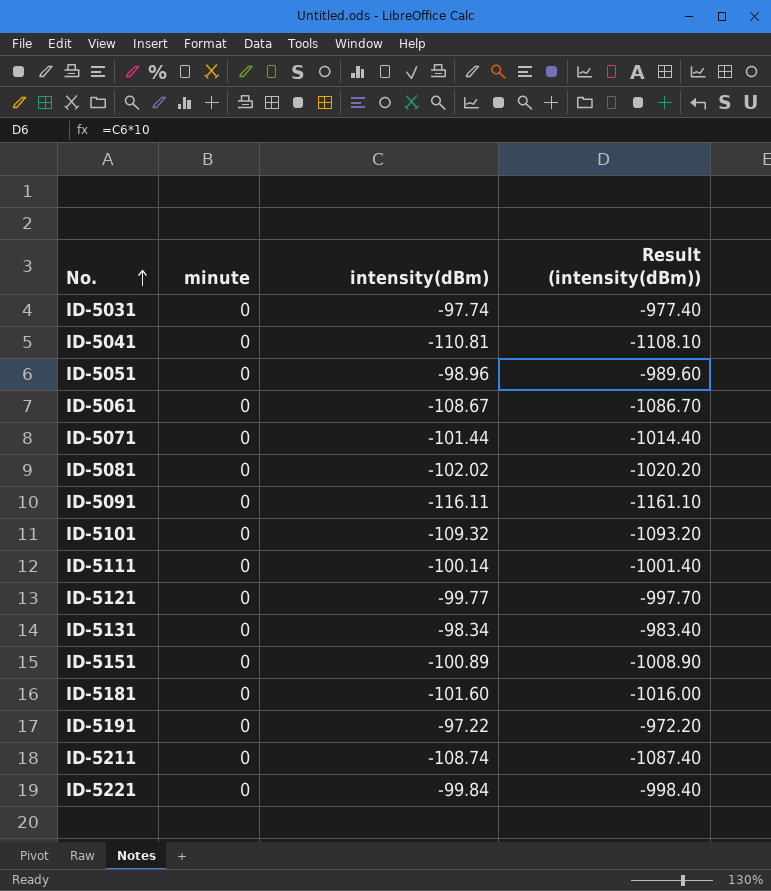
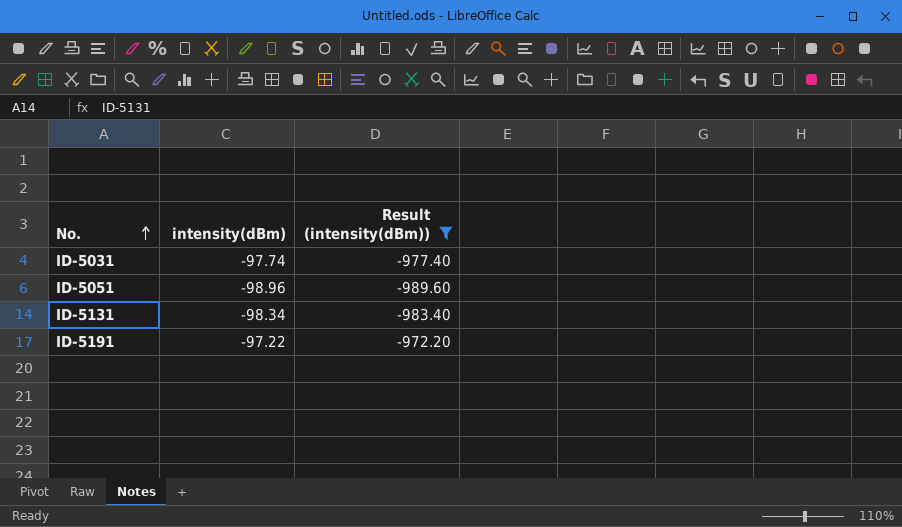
filter: none -> Result (intensity(dBm)) >= -989.60
column minute | position: 2 -> none

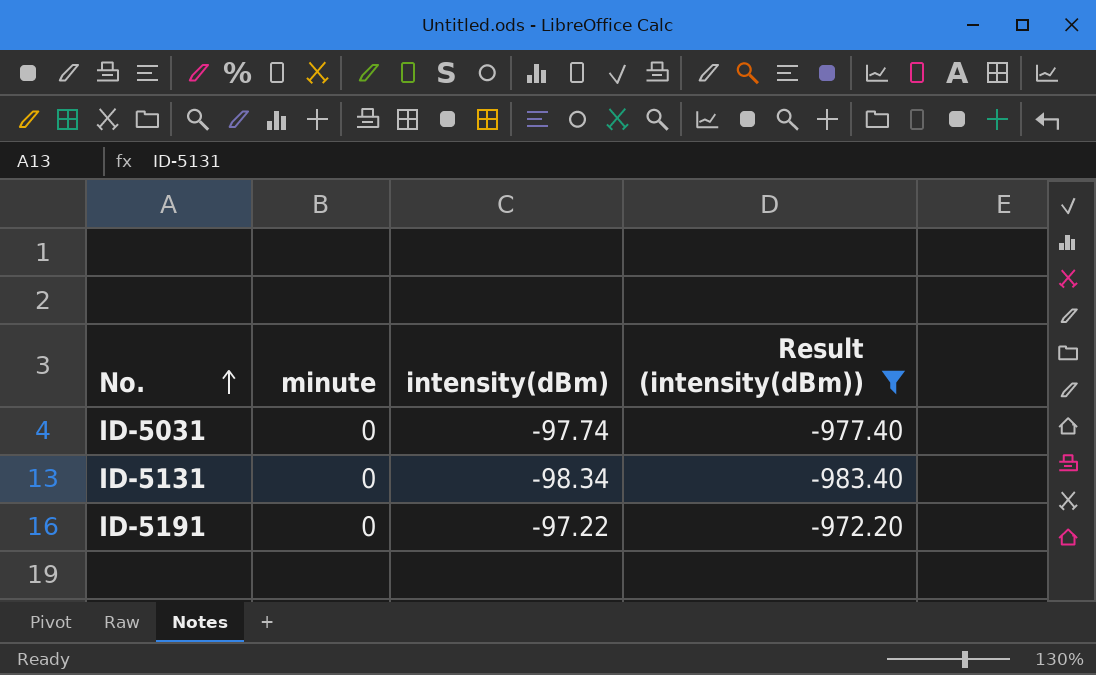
column minute | position: none -> 2
row ID-5051: -98.96 | -989.60 -> none

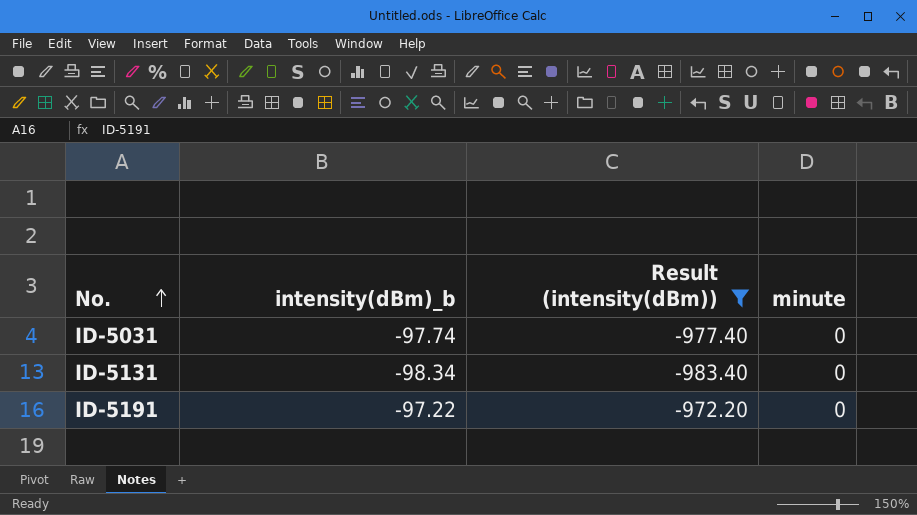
column name: intensity(dBm) -> intensity(dBm)_b
column minute | position: 2 -> 4

